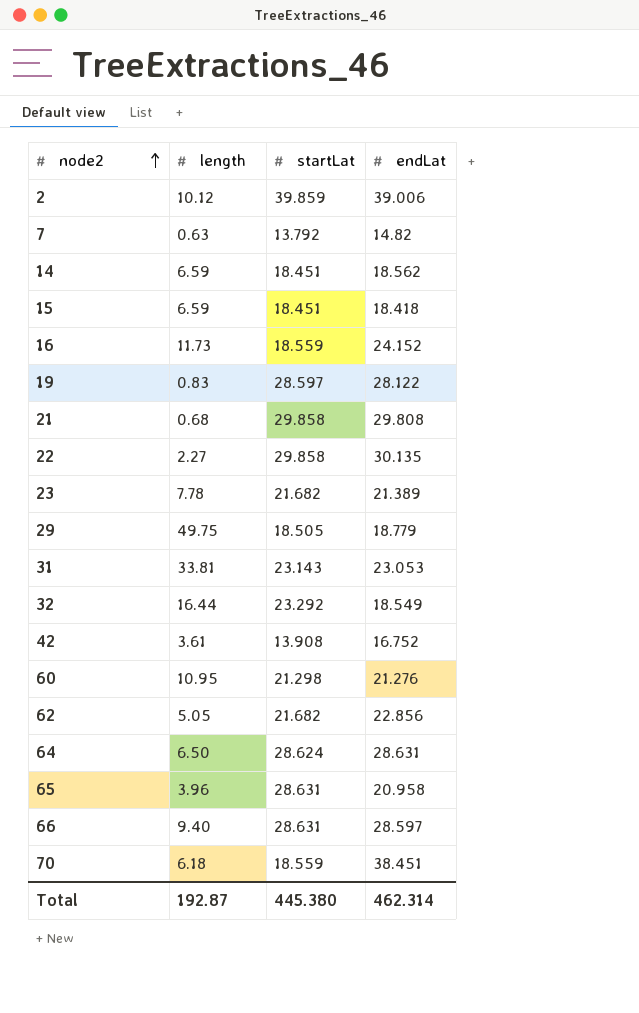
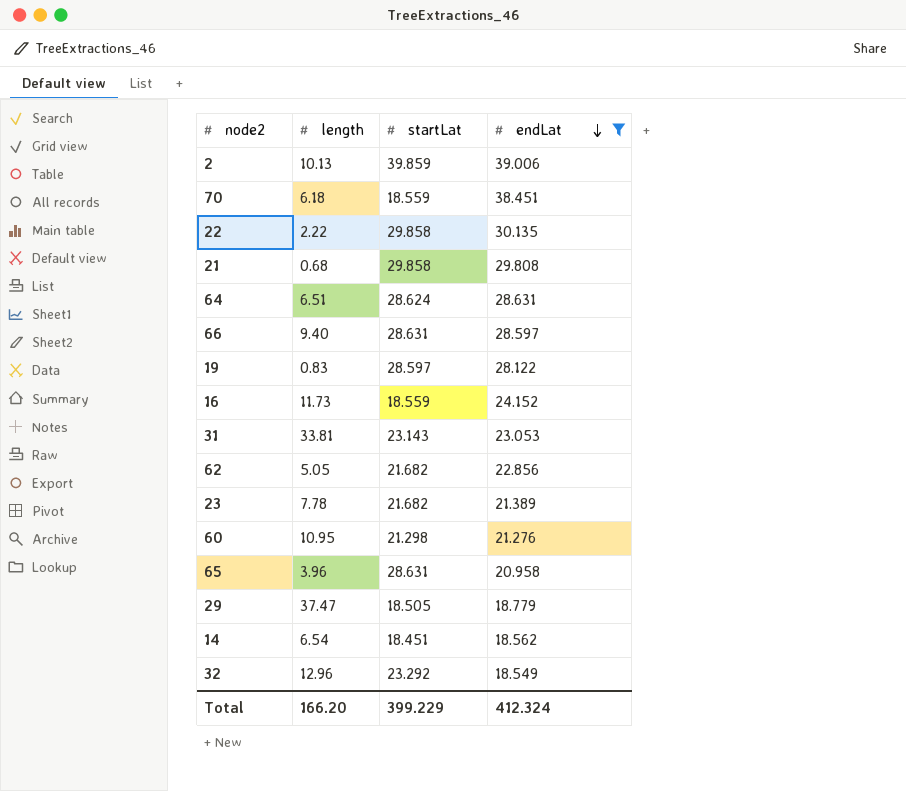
filter: none -> endLat >= 18.549
row order: node2 ascending -> endLat descending
2 | length: 10.12 -> 10.13
22 | length: 2.27 -> 2.22
64 | length: 6.50 -> 6.51
29 | length: 49.75 -> 37.47
14 | length: 6.59 -> 6.54
32 | length: 16.44 -> 12.96
Total | length: 192.87 -> 166.20
Total | startLat: 445.380 -> 399.229
Total | endLat: 462.314 -> 412.324

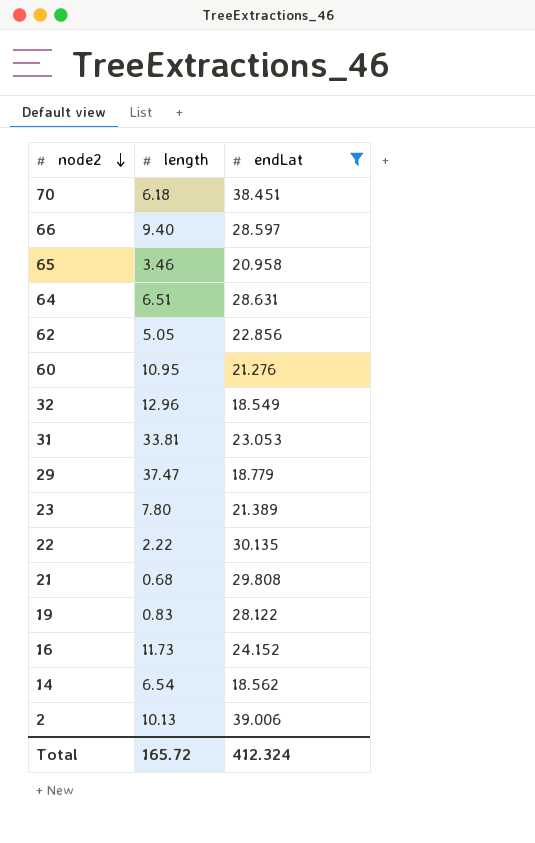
row order: endLat descending -> node2 descending
column startLat | position: 3 -> none
65 | length: 3.96 -> 3.46
23 | length: 7.78 -> 7.80
Total | length: 166.20 -> 165.72

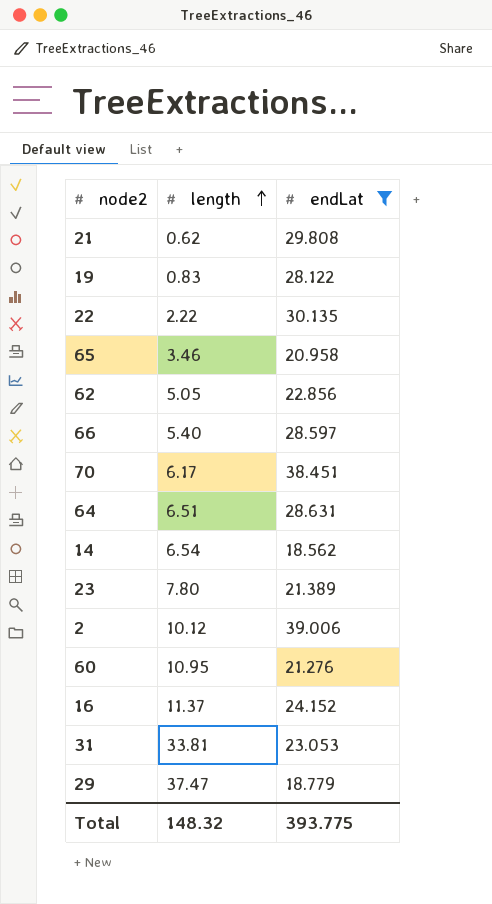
row order: node2 descending -> length ascending
row 32: 12.96 | 18.549 -> none
21 | length: 0.68 -> 0.62
66 | length: 9.40 -> 5.40
70 | length: 6.18 -> 6.17
2 | length: 10.13 -> 10.12
16 | length: 11.73 -> 11.37
Total | length: 165.72 -> 148.32
Total | endLat: 412.324 -> 393.775

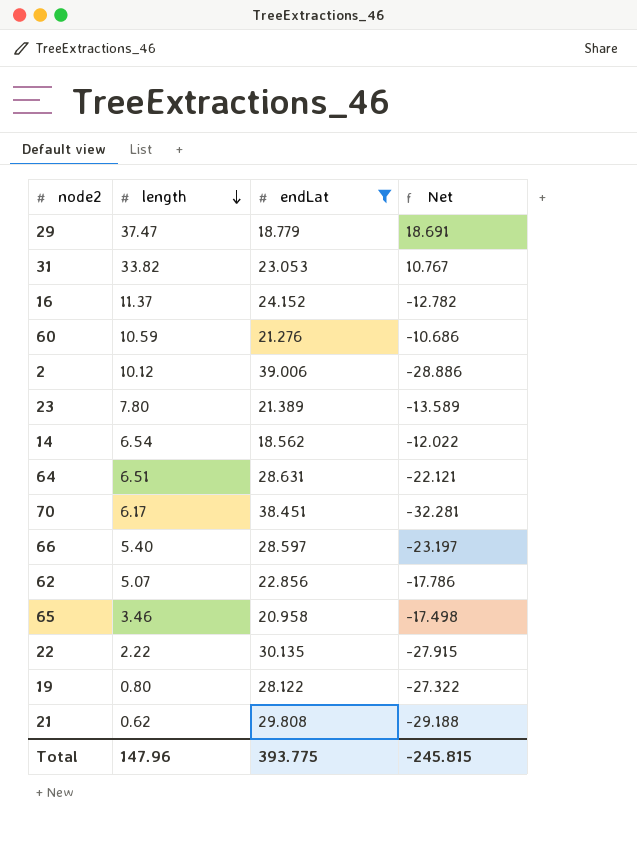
row order: length ascending -> length descending
column Net | formula: none -> [length] - [endLat]
31 | length: 33.81 -> 33.82
60 | length: 10.95 -> 10.59
62 | length: 5.05 -> 5.07
19 | length: 0.83 -> 0.80
Total | length: 148.32 -> 147.96

